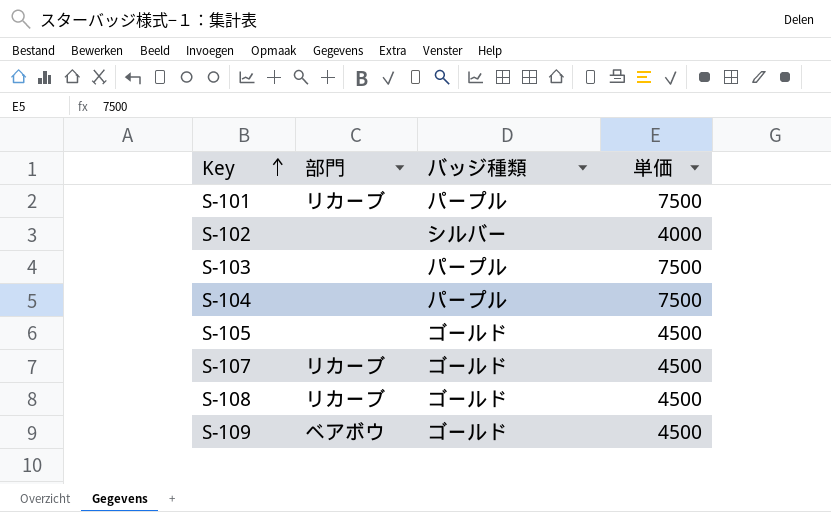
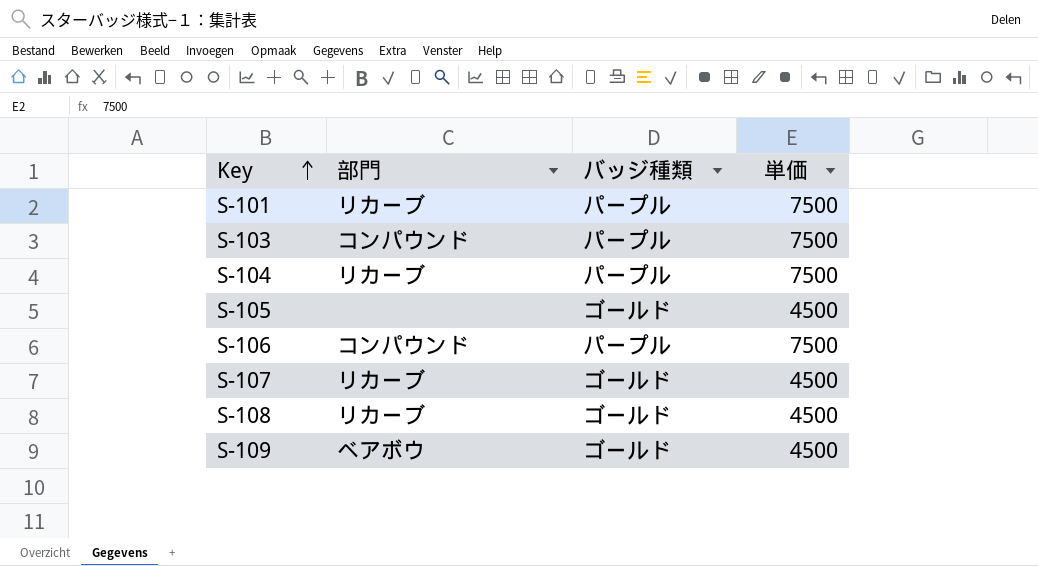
row S-102: none | シルバー | 4000 -> none
S-103 | 部門: none -> コンパウンド
S-104 | 部門: none -> リカーブ
row S-106: none -> コンパウンド | パープル | 7500

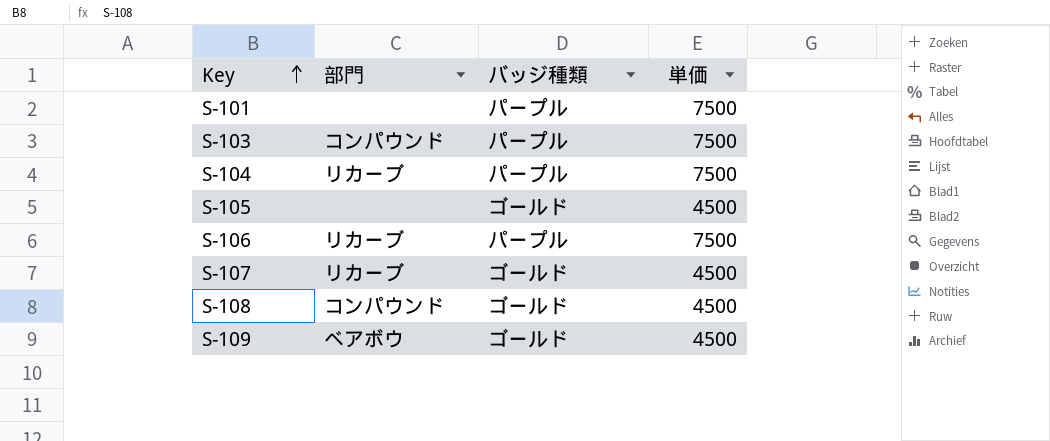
S-101 | 部門: リカーブ -> none
S-106 | 部門: コンパウンド -> リカーブ
S-108 | 部門: リカーブ -> コンパウンド

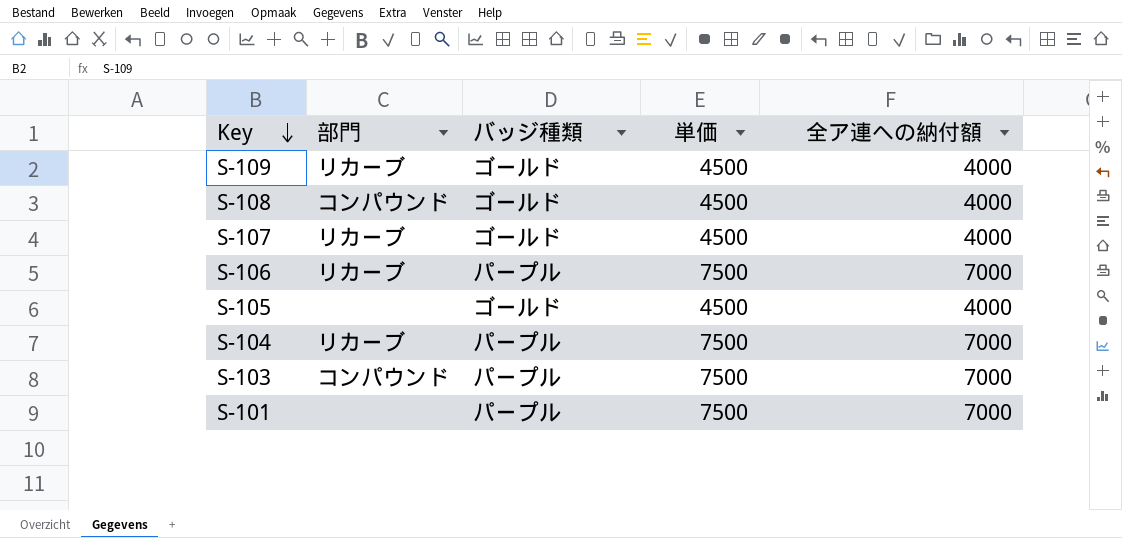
row order: Key ascending -> Key descending
column 全ア連への納付額 | position: none -> 5
S-109 | 部門: ベアボウ -> リカーブ

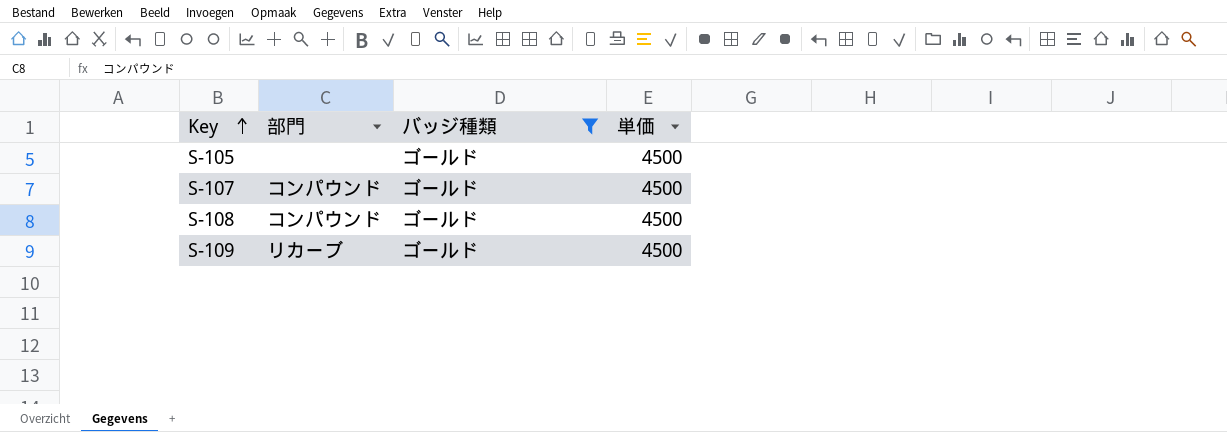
filter: none -> バッジ種類 = ゴールド
row order: Key descending -> Key ascending
column 全ア連への納付額 | position: 5 -> none
S-107 | 部門: リカーブ -> コンパウンド

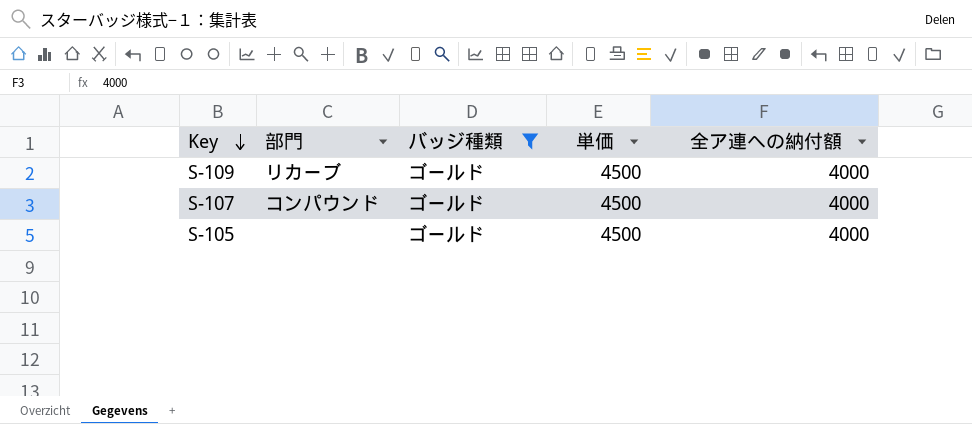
row order: Key ascending -> Key descending
column 全ア連への納付額 | position: none -> 5
row S-108: コンパウンド | ゴールド | 4500 -> none

